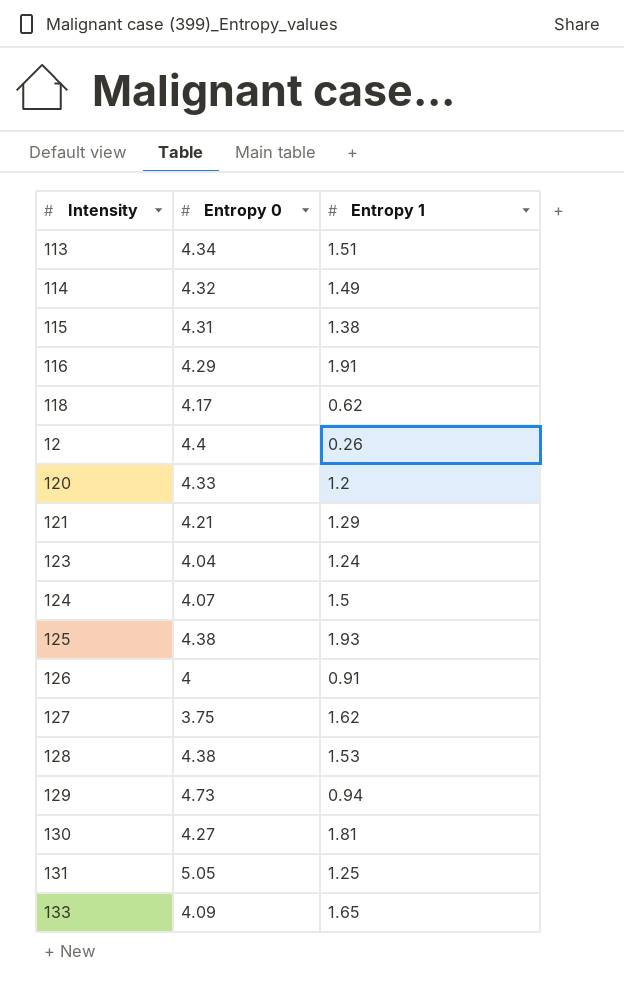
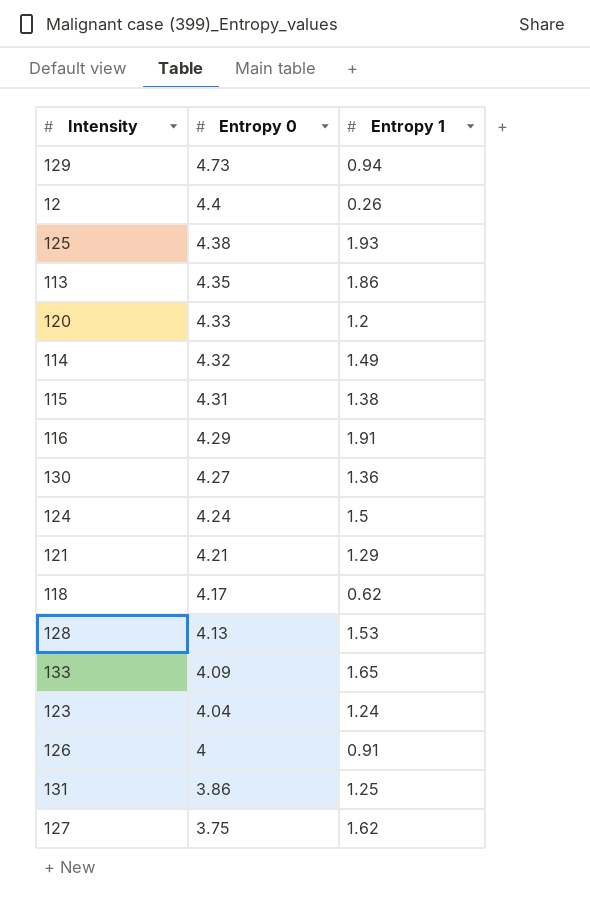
row order: none -> Entropy 0 descending
113 | Entropy 0: 4.34 -> 4.35
113 | Entropy 1: 1.51 -> 1.86
130 | Entropy 1: 1.81 -> 1.36
124 | Entropy 0: 4.07 -> 4.24
128 | Entropy 0: 4.38 -> 4.13
131 | Entropy 0: 5.05 -> 3.86

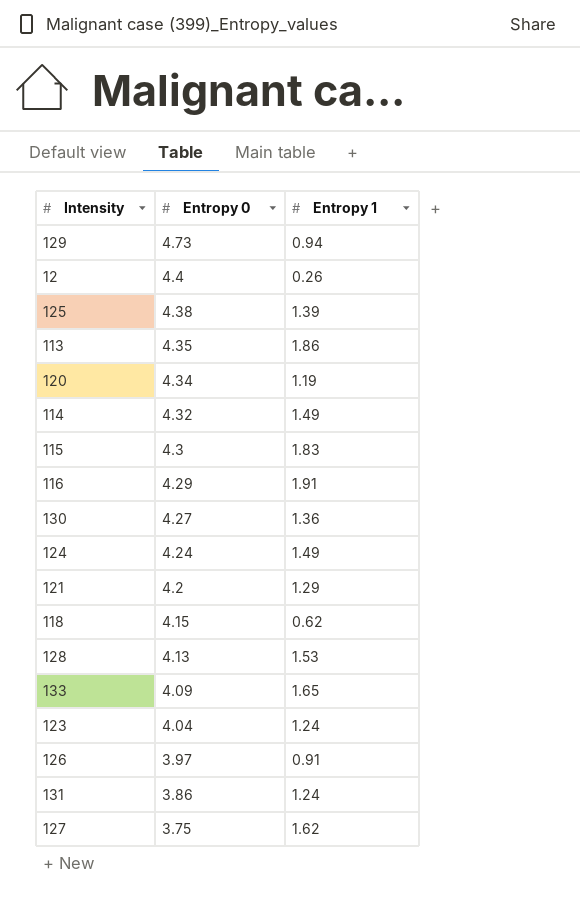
125 | Entropy 1: 1.93 -> 1.39
120 | Entropy 0: 4.33 -> 4.34
120 | Entropy 1: 1.2 -> 1.19
115 | Entropy 0: 4.31 -> 4.3
115 | Entropy 1: 1.38 -> 1.83
124 | Entropy 1: 1.5 -> 1.49
121 | Entropy 0: 4.21 -> 4.2
118 | Entropy 0: 4.17 -> 4.15
126 | Entropy 0: 4 -> 3.97
131 | Entropy 1: 1.25 -> 1.24

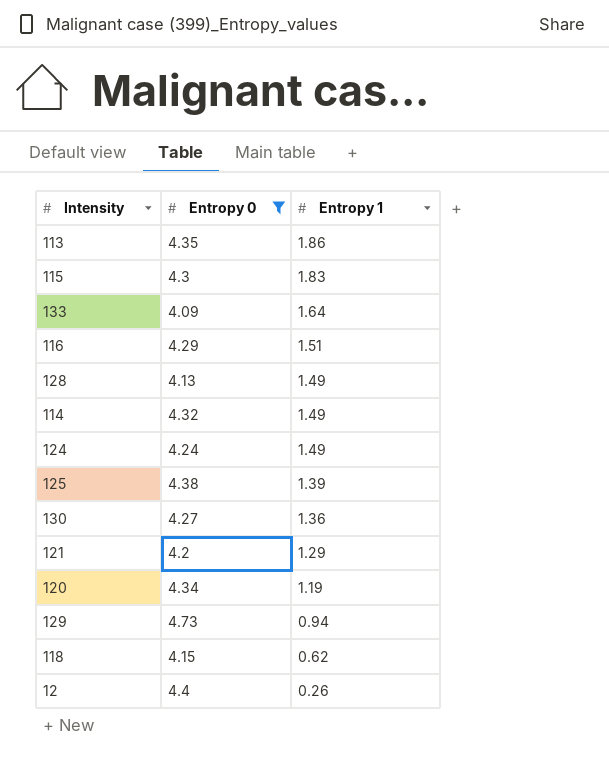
filter: none -> Entropy 0 >= 4.09
row order: Entropy 0 descending -> Entropy 1 descending
133 | Entropy 1: 1.65 -> 1.64
116 | Entropy 1: 1.91 -> 1.51
128 | Entropy 1: 1.53 -> 1.49

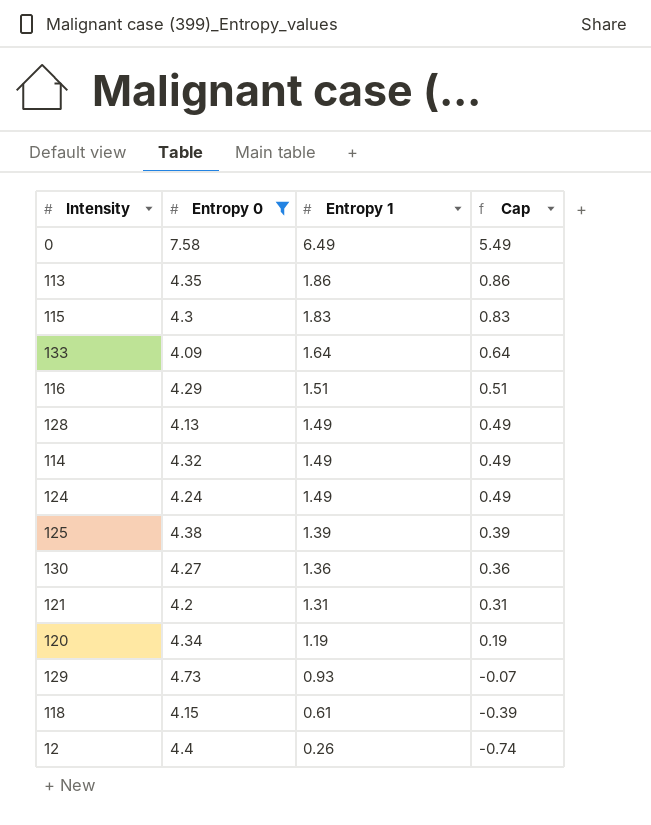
column Cap | formula: none -> [Entropy 1] - 1
row 0: none -> 7.58 | 6.49 | 5.49
121 | Entropy 1: 1.29 -> 1.31
129 | Entropy 1: 0.94 -> 0.93
118 | Entropy 1: 0.62 -> 0.61

